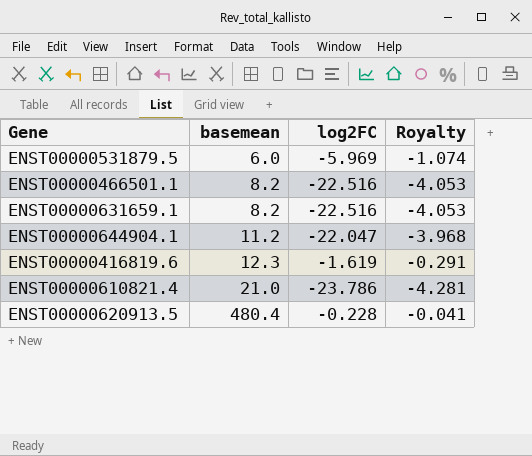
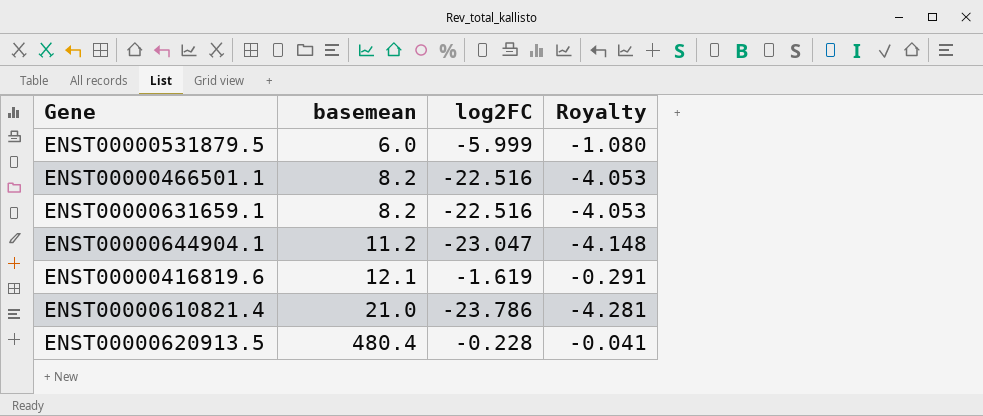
ENST00000531879.5 | log2FC: -5.969 -> -5.999
ENST00000531879.5 | Royalty: -1.074 -> -1.080
ENST00000644904.1 | log2FC: -22.047 -> -23.047
ENST00000644904.1 | Royalty: -3.968 -> -4.148
ENST00000416819.6 | basemean: 12.3 -> 12.1

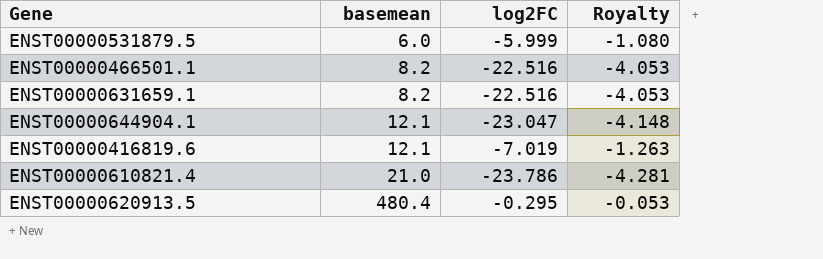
ENST00000644904.1 | basemean: 11.2 -> 12.1
ENST00000416819.6 | log2FC: -1.619 -> -7.019
ENST00000416819.6 | Royalty: -0.291 -> -1.263
ENST00000620913.5 | log2FC: -0.228 -> -0.295
ENST00000620913.5 | Royalty: -0.041 -> -0.053

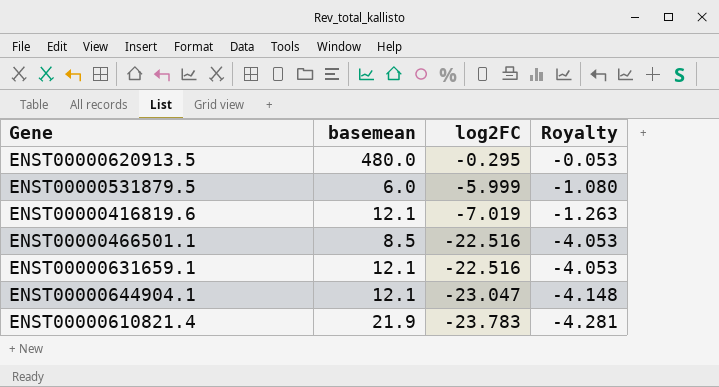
row order: basemean ascending -> log2FC descending
ENST00000620913.5 | basemean: 480.4 -> 480.0
ENST00000466501.1 | basemean: 8.2 -> 8.5
ENST00000631659.1 | basemean: 8.2 -> 12.1
ENST00000610821.4 | basemean: 21.0 -> 21.9
ENST00000610821.4 | log2FC: -23.786 -> -23.783

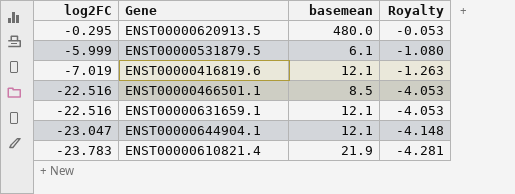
column log2FC | position: 3 -> 1
ENST00000531879.5 | basemean: 6.0 -> 6.1

